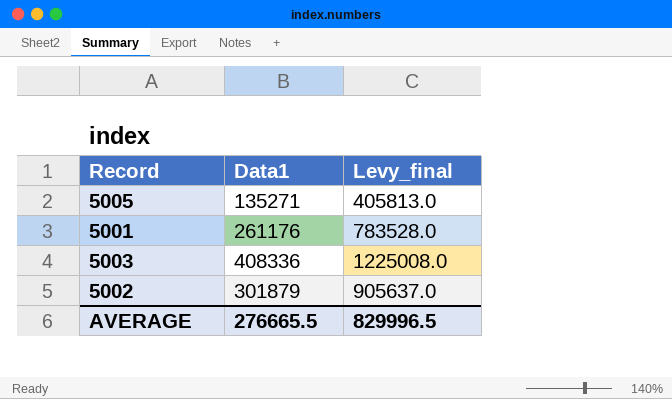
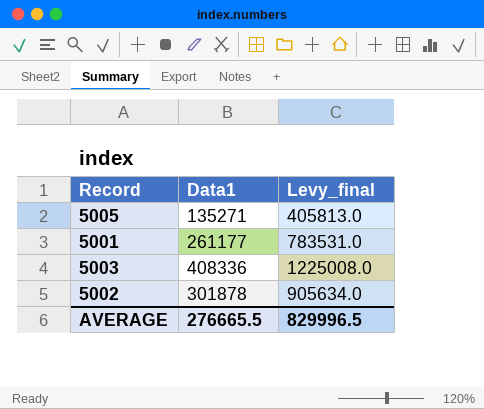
5001 | Data1: 261176 -> 261177
5001 | Levy_final: 783528.0 -> 783531.0
5002 | Data1: 301879 -> 301878
5002 | Levy_final: 905637.0 -> 905634.0

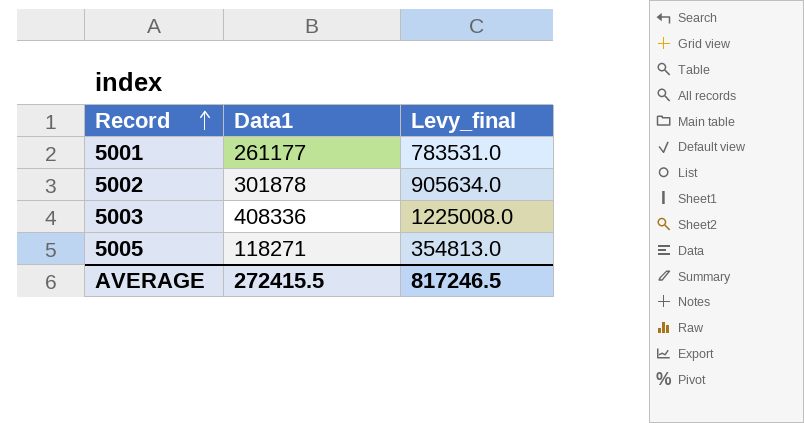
row order: none -> Record ascending
5005 | Data1: 135271 -> 118271
5005 | Levy_final: 405813.0 -> 354813.0
AVERAGE | Data1: 276665.5 -> 272415.5
AVERAGE | Levy_final: 829996.5 -> 817246.5

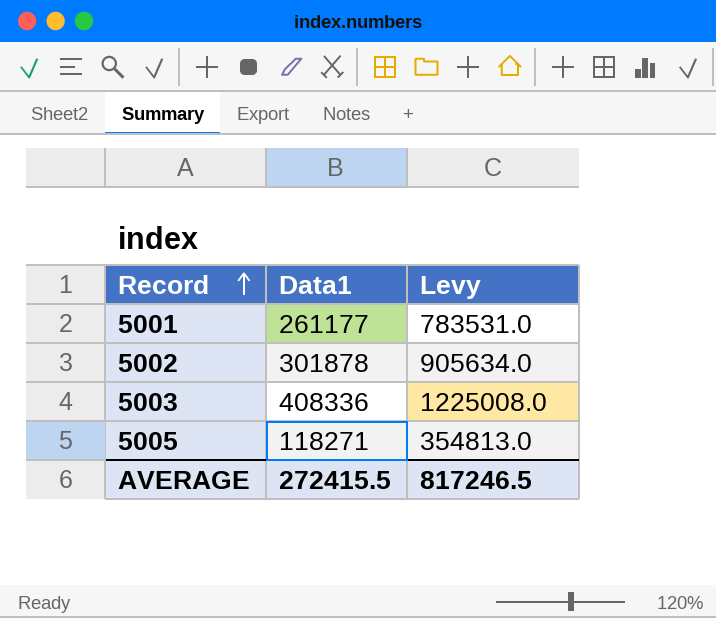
column name: Levy_final -> Levy

